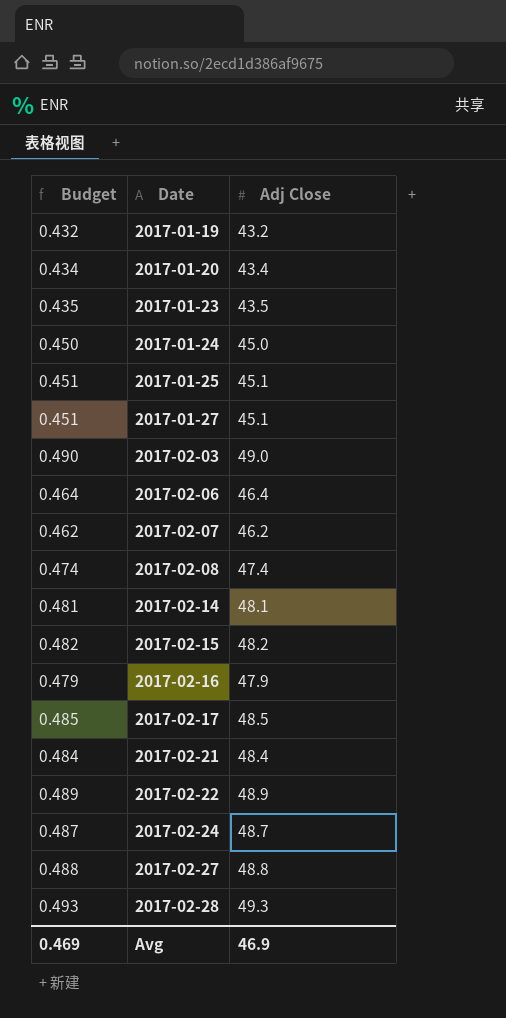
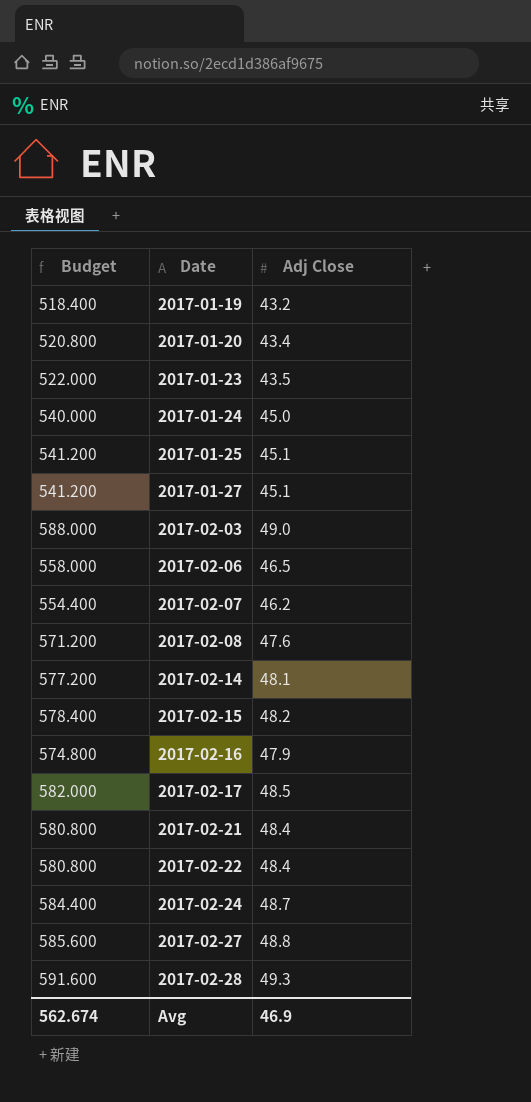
column Budget | formula: [Adj Close] * 0.01 -> [Adj Close] * 12
2017-02-06 | Adj Close: 46.4 -> 46.5
2017-02-08 | Adj Close: 47.4 -> 47.6
2017-02-22 | Adj Close: 48.9 -> 48.4
Avg | Budget: 0.469 -> 562.674

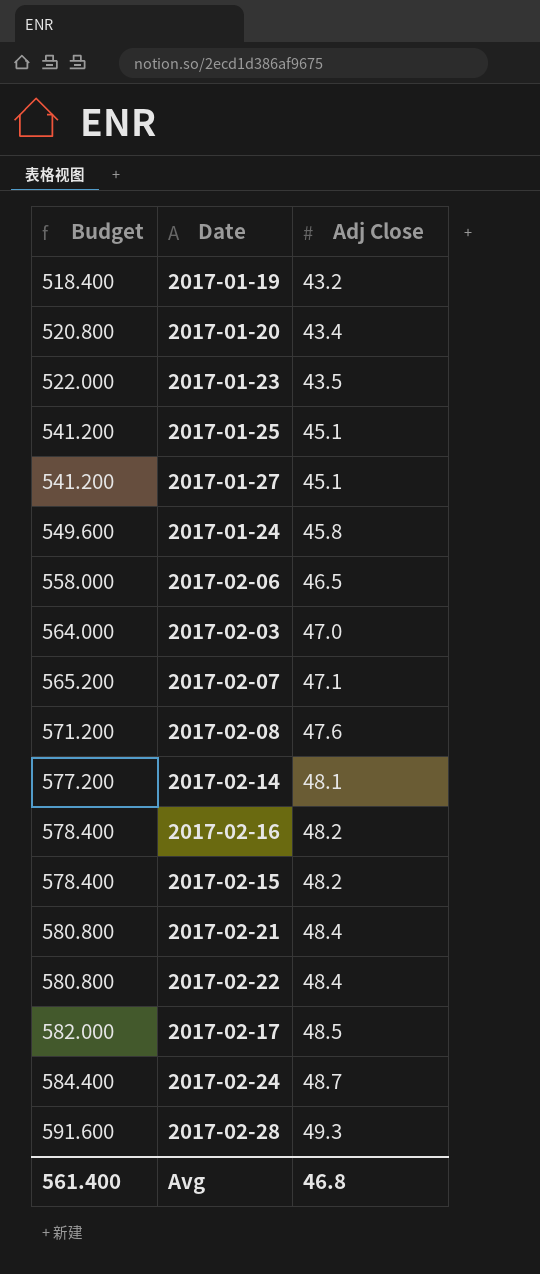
row order: Date ascending -> Budget ascending
row 2017-02-27: 585.600 | 48.8 -> none
2017-01-24 | Budget: 540.000 -> 549.600
2017-01-24 | Adj Close: 45.0 -> 45.8
2017-02-03 | Budget: 588.000 -> 564.000
2017-02-03 | Adj Close: 49.0 -> 47.0
2017-02-07 | Budget: 554.400 -> 565.200
2017-02-07 | Adj Close: 46.2 -> 47.1
2017-02-16 | Budget: 574.800 -> 578.400
2017-02-16 | Adj Close: 47.9 -> 48.2
Avg | Budget: 562.674 -> 561.400
Avg | Adj Close: 46.9 -> 46.8

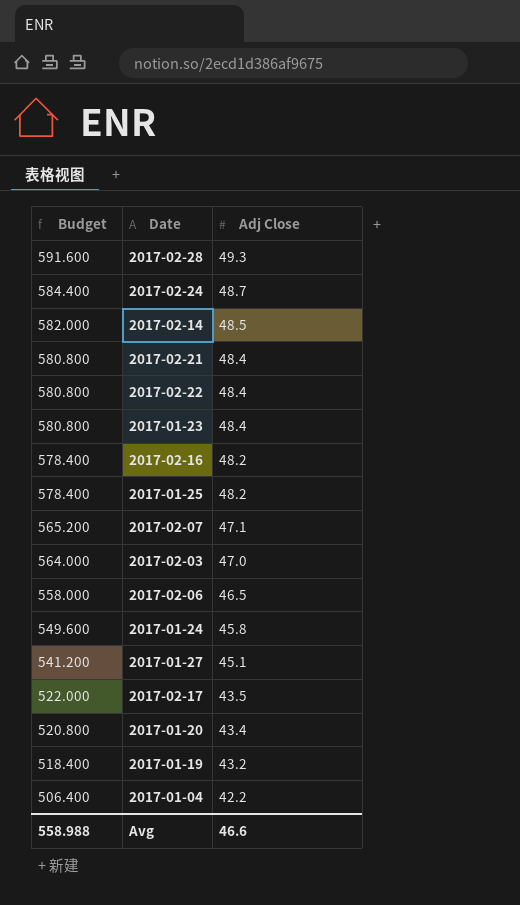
row order: Budget ascending -> Budget descending
row 2017-02-08: 571.200 | 47.6 -> none
row 2017-02-15: 578.400 | 48.2 -> none
2017-02-14 | Budget: 577.200 -> 582.000
2017-02-14 | Adj Close: 48.1 -> 48.5
2017-01-23 | Budget: 522.000 -> 580.800
2017-01-23 | Adj Close: 43.5 -> 48.4
2017-01-25 | Budget: 541.200 -> 578.400
2017-01-25 | Adj Close: 45.1 -> 48.2
2017-02-17 | Budget: 582.000 -> 522.000
2017-02-17 | Adj Close: 48.5 -> 43.5
row 2017-01-04: none -> 506.400 | 42.2
Avg | Budget: 561.400 -> 558.988
Avg | Adj Close: 46.8 -> 46.6

